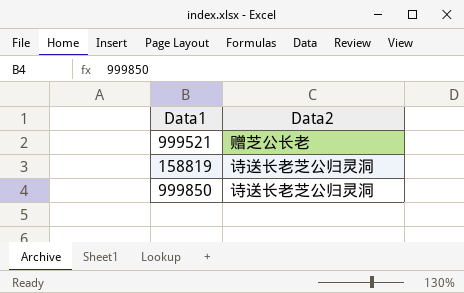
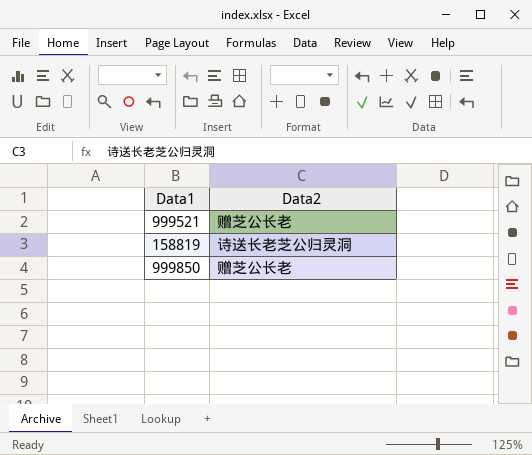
999850 | Data2: 诗送长老芝公归灵洞 -> 赠芝公长老

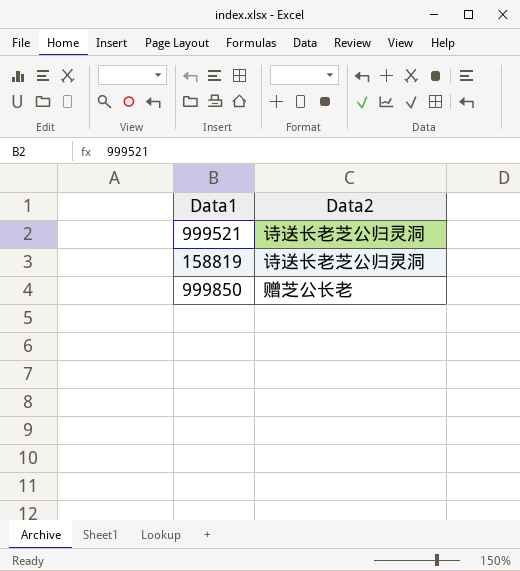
999521 | Data2: 赠芝公长老 -> 诗送长老芝公归灵洞

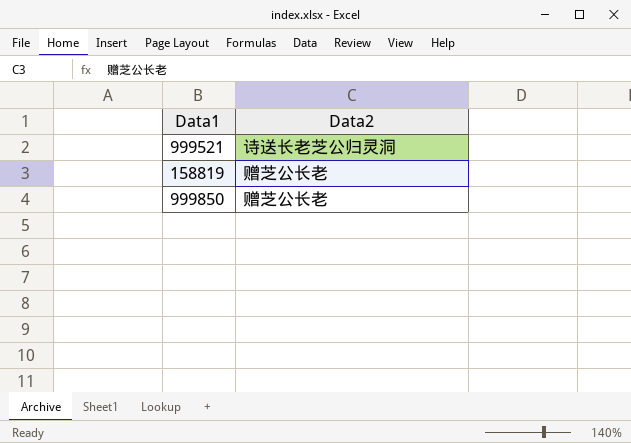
158819 | Data2: 诗送长老芝公归灵洞 -> 赠芝公长老

